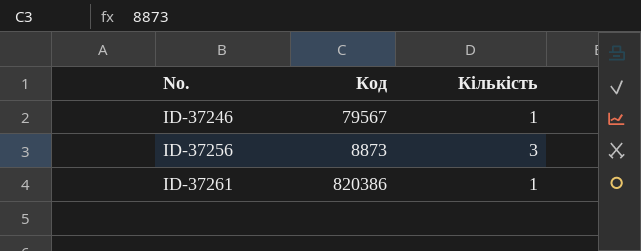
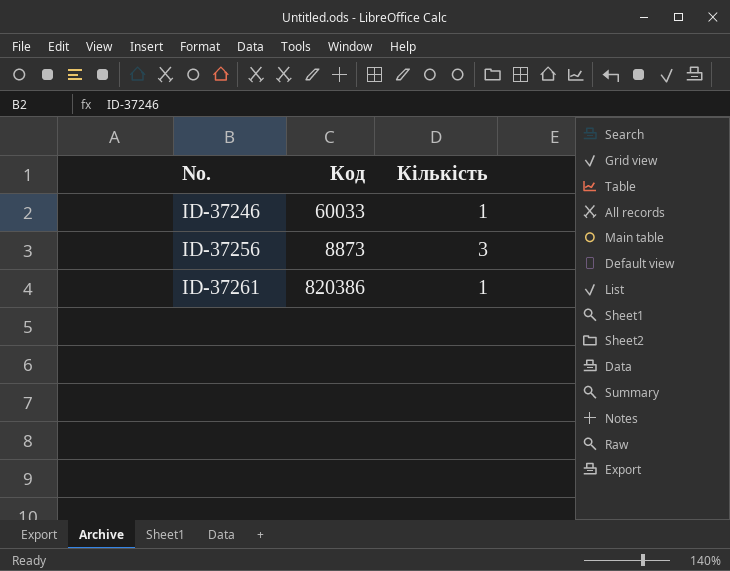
ID-37246 | Код: 79567 -> 60033

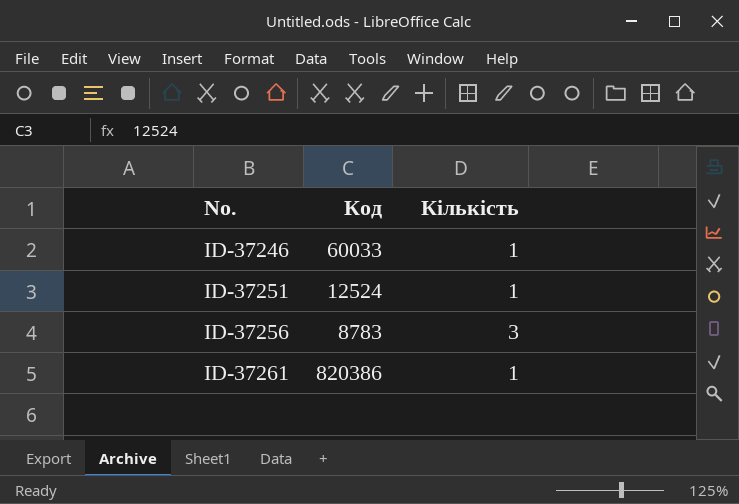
row ID-37251: none -> 12524 | 1
ID-37256 | Код: 8873 -> 8783

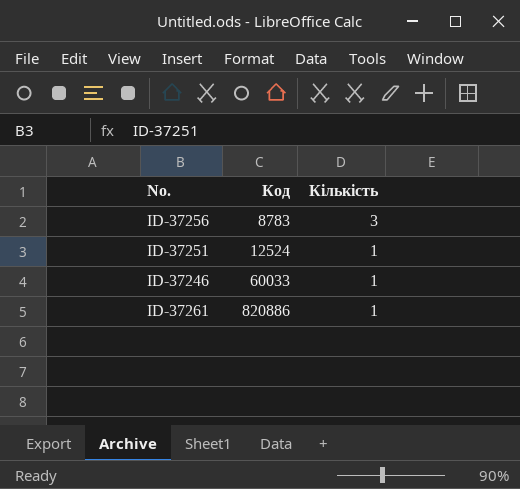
row order: No. ascending -> Код ascending
ID-37261 | Код: 820386 -> 820886

